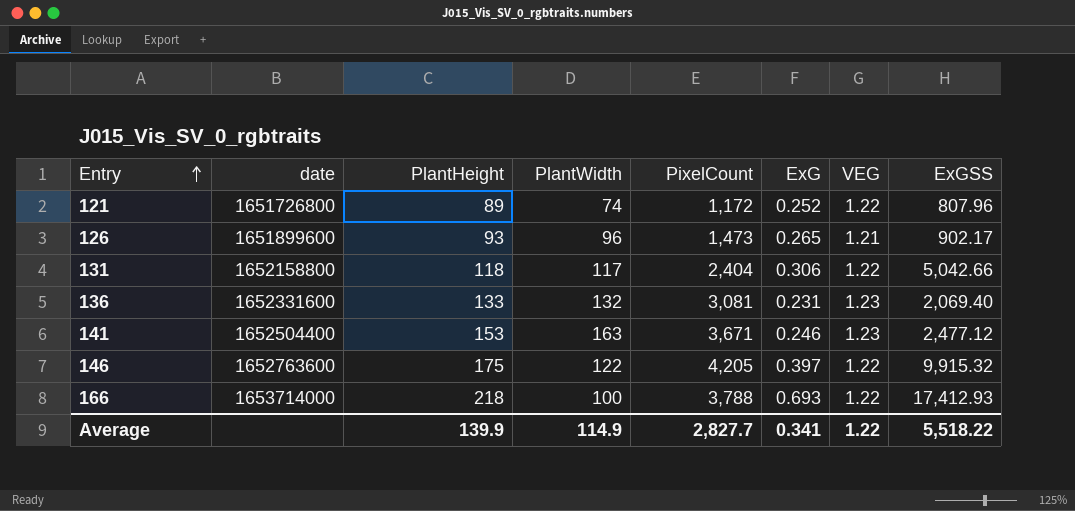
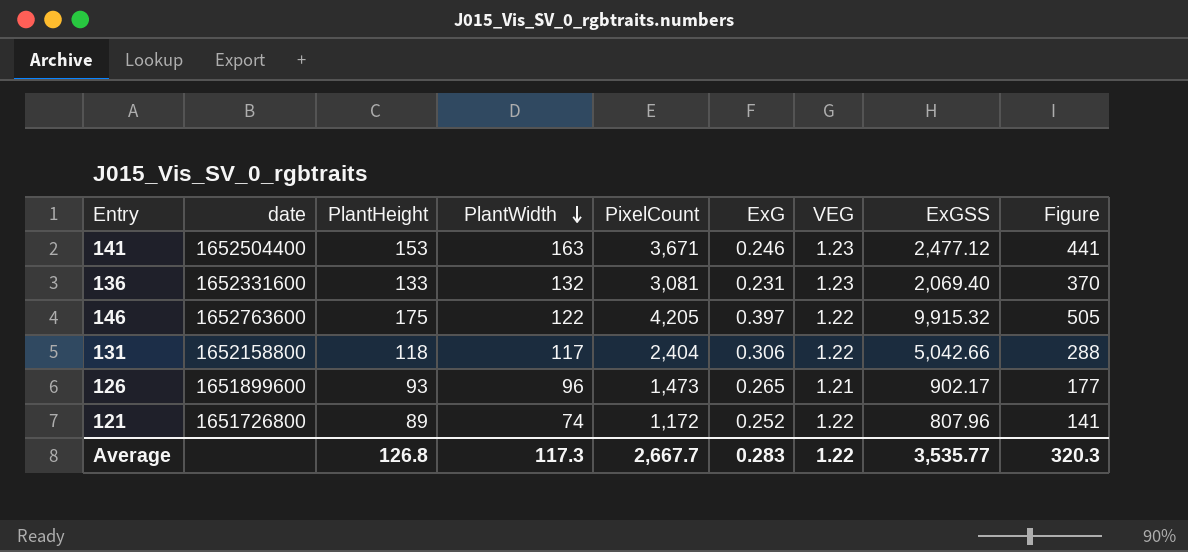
row order: Entry ascending -> PlantWidth descending
column Figure | formula: none -> [PixelCount] * 0.12
row 166: 1653714000 | 218 | 100 | 3,788 | 0.693 | 1.22 | 17,412.93 -> none
Average | PlantHeight: 139.9 -> 126.8
Average | PlantWidth: 114.9 -> 117.3
Average | PixelCount: 2,827.7 -> 2,667.7
Average | ExG: 0.341 -> 0.283
Average | ExGSS: 5,518.22 -> 3,535.77

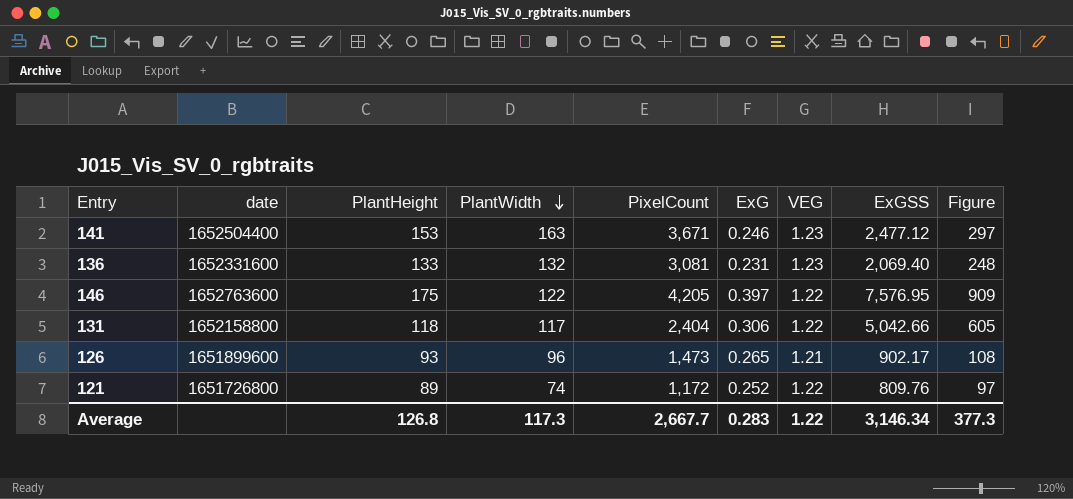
column Figure | formula: [PixelCount] * 0.12 -> [ExGSS] * 0.12
146 | ExGSS: 9,915.32 -> 7,576.95
121 | ExGSS: 807.96 -> 809.76
Average | ExGSS: 3,535.77 -> 3,146.34
Average | Figure: 320.3 -> 377.3

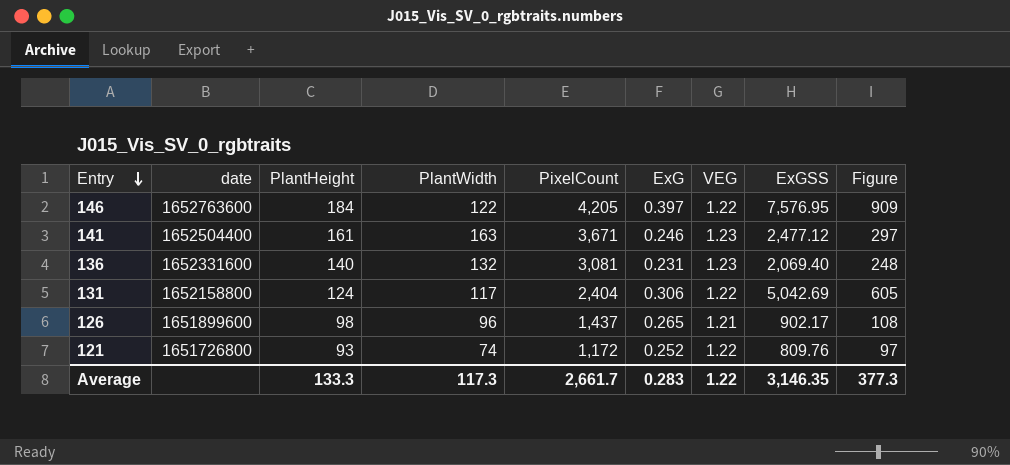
row order: PlantWidth descending -> Entry descending
146 | PlantHeight: 175 -> 184
141 | PlantHeight: 153 -> 161
136 | PlantHeight: 133 -> 140
131 | PlantHeight: 118 -> 124
131 | ExGSS: 5,042.66 -> 5,042.69
126 | PlantHeight: 93 -> 98
126 | PixelCount: 1,473 -> 1,437
121 | PlantHeight: 89 -> 93
Average | PlantHeight: 126.8 -> 133.3
Average | PixelCount: 2,667.7 -> 2,661.7
Average | ExGSS: 3,146.34 -> 3,146.35

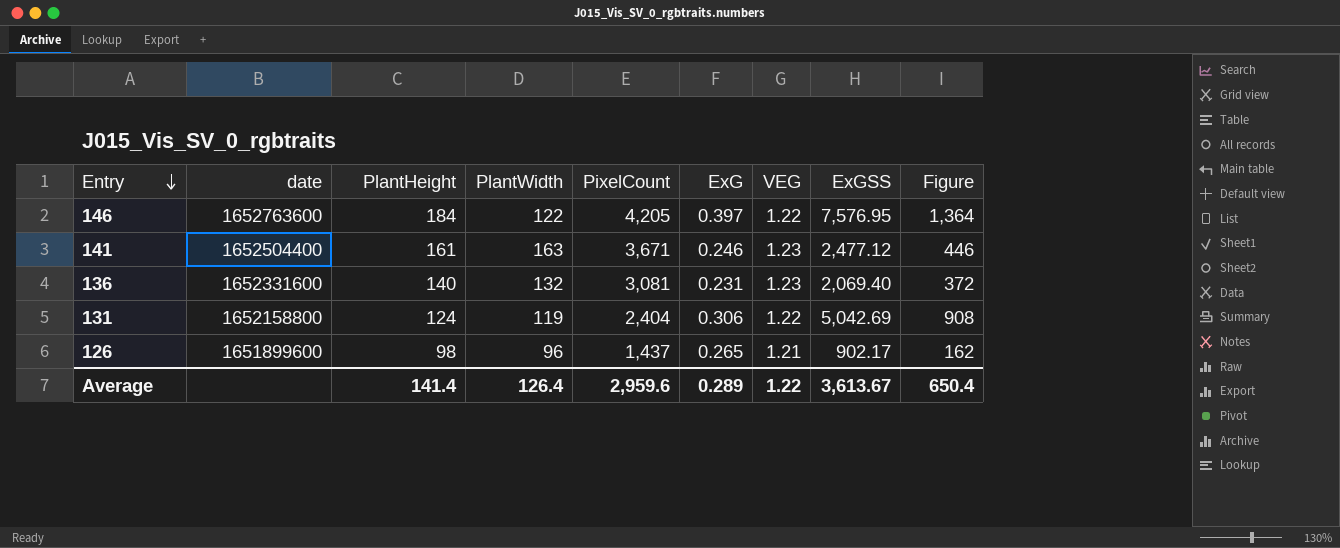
column Figure | formula: [ExGSS] * 0.12 -> [ExGSS] * 0.18
row 121: 1651726800 | 93 | 74 | 1,172 | 0.252 | 1.22 | 809.76 | 97 -> none
131 | PlantWidth: 117 -> 119
Average | PlantHeight: 133.3 -> 141.4
Average | PlantWidth: 117.3 -> 126.4
Average | PixelCount: 2,661.7 -> 2,959.6
Average | ExG: 0.283 -> 0.289
Average | ExGSS: 3,146.35 -> 3,613.67
Average | Figure: 377.3 -> 650.4

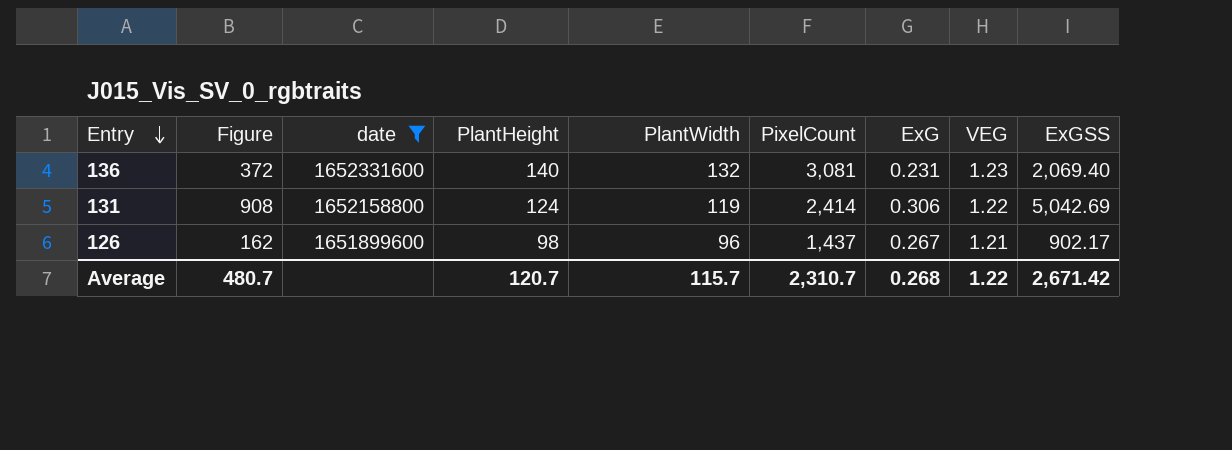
filter: none -> date <= 1652331600
column Figure | position: 9 -> 2
131 | PixelCount: 2,404 -> 2,414
126 | ExG: 0.265 -> 0.267
Average | Figure: 650.4 -> 480.7
Average | PlantHeight: 141.4 -> 120.7
Average | PlantWidth: 126.4 -> 115.7
Average | PixelCount: 2,959.6 -> 2,310.7
Average | ExG: 0.289 -> 0.268
Average | ExGSS: 3,613.67 -> 2,671.42

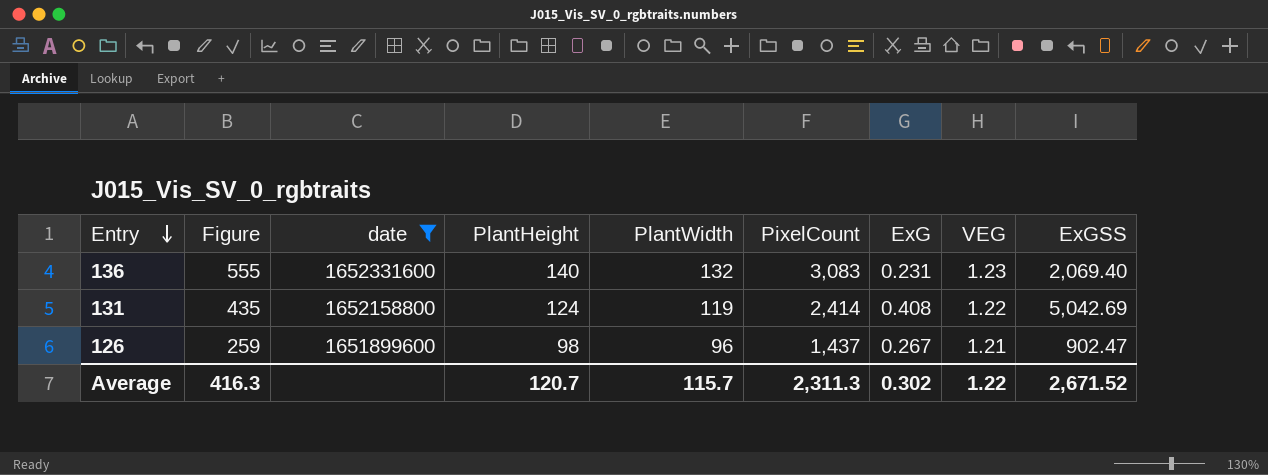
column Figure | formula: [ExGSS] * 0.18 -> [PixelCount] * 0.18
136 | PixelCount: 3,081 -> 3,083
131 | ExG: 0.306 -> 0.408
126 | ExGSS: 902.17 -> 902.47
Average | Figure: 480.7 -> 416.3
Average | PixelCount: 2,310.7 -> 2,311.3
Average | ExG: 0.268 -> 0.302
Average | ExGSS: 2,671.42 -> 2,671.52

